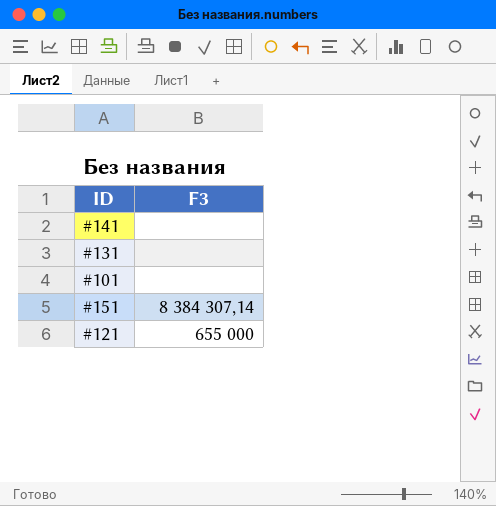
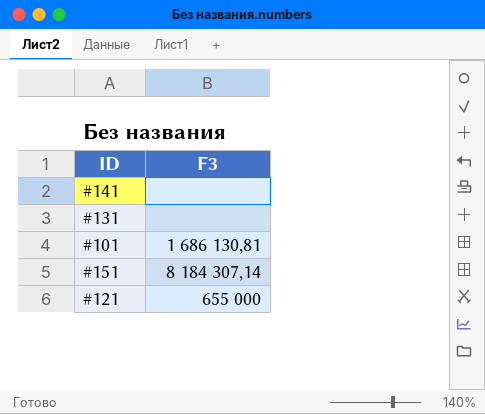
#101 | F3: none -> 1 686 130,81
#151 | F3: 8 384 307,14 -> 8 184 307,14

